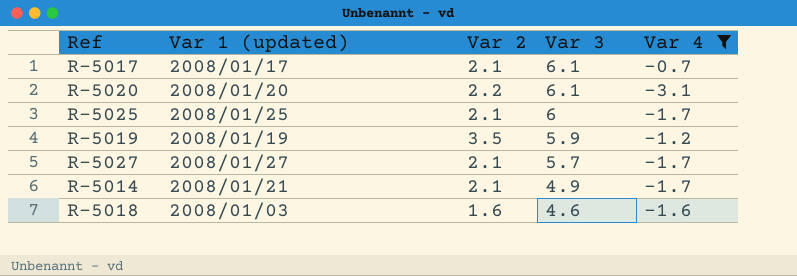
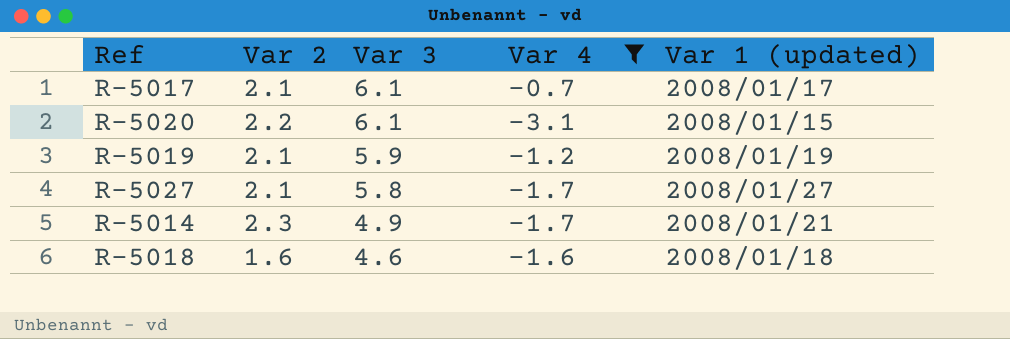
column Var 1 (updated) | position: 2 -> 5
row R-5025: 2008/01/25 | 2.1 | 6 | -1.7 -> none
R-5020 | Var 1 (updated): 2008/01/20 -> 2008/01/15
R-5019 | Var 2: 3.5 -> 2.1
R-5027 | Var 3: 5.7 -> 5.8
R-5014 | Var 2: 2.1 -> 2.3
R-5018 | Var 1 (updated): 2008/01/03 -> 2008/01/18

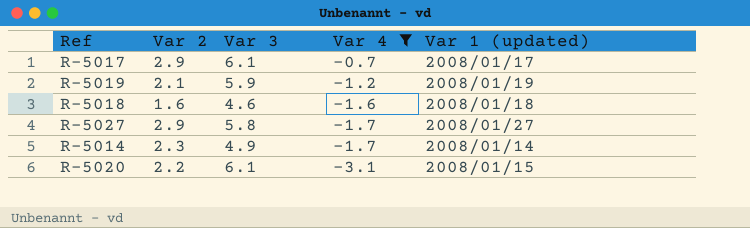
row order: Var 3 descending -> Var 4 descending
R-5017 | Var 2: 2.1 -> 2.9
R-5027 | Var 2: 2.1 -> 2.9
R-5014 | Var 1 (updated): 2008/01/21 -> 2008/01/14

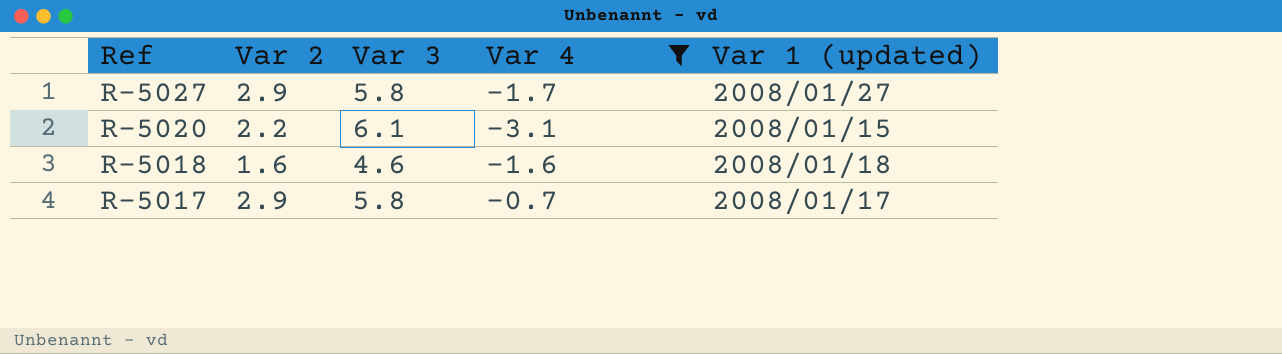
row order: Var 4 descending -> Ref descending
row R-5019: 2.1 | 5.9 | -1.2 | 2008/01/19 -> none
row R-5014: 2.3 | 4.9 | -1.7 | 2008/01/14 -> none
R-5017 | Var 3: 6.1 -> 5.8

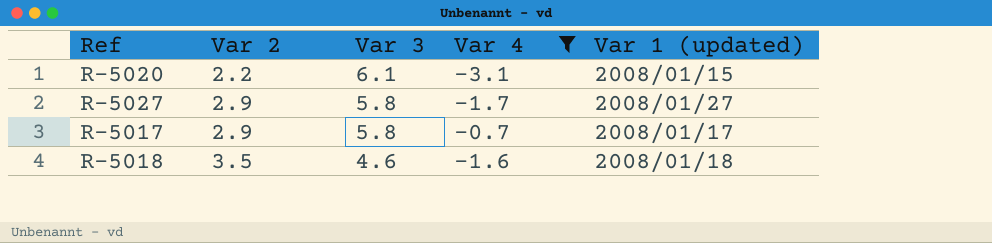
row order: Ref descending -> Var 2 ascending
R-5018 | Var 2: 1.6 -> 3.5

